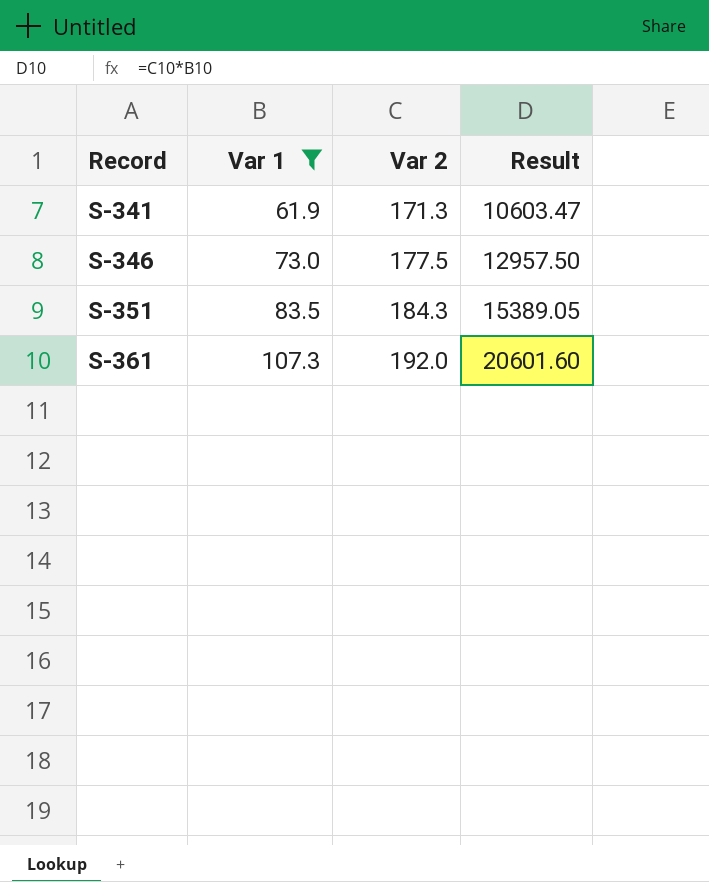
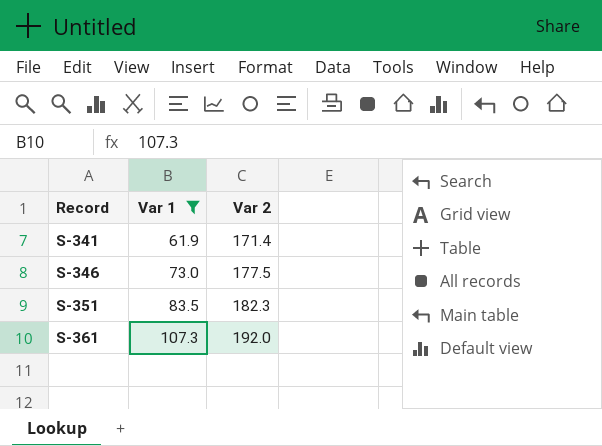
column Result | formula: [Var 1] * [Var 2] -> none
S-341 | Var 2: 171.3 -> 171.4
S-351 | Var 2: 184.3 -> 182.3

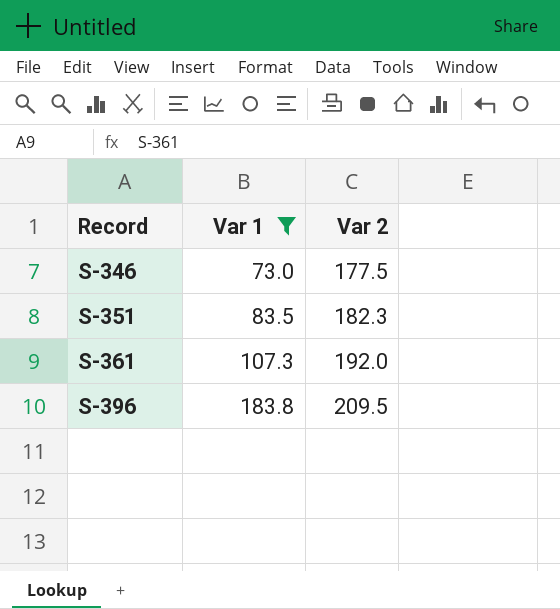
row S-341: 61.9 | 171.4 -> none
row S-396: none -> 183.8 | 209.5

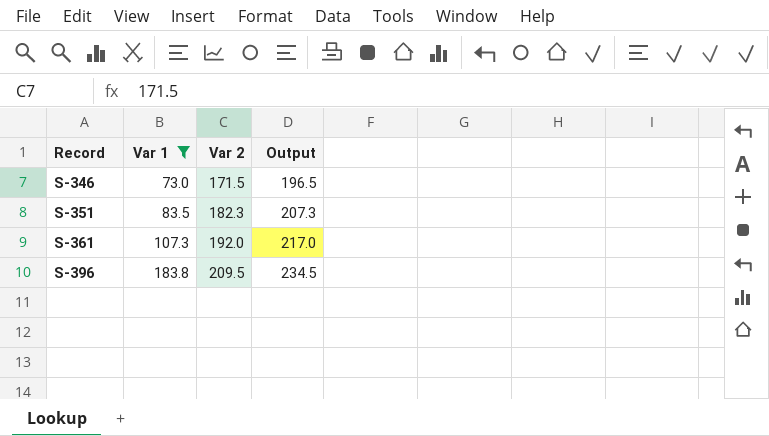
column Output | formula: none -> [Var 2] + 25
S-346 | Var 2: 177.5 -> 171.5

